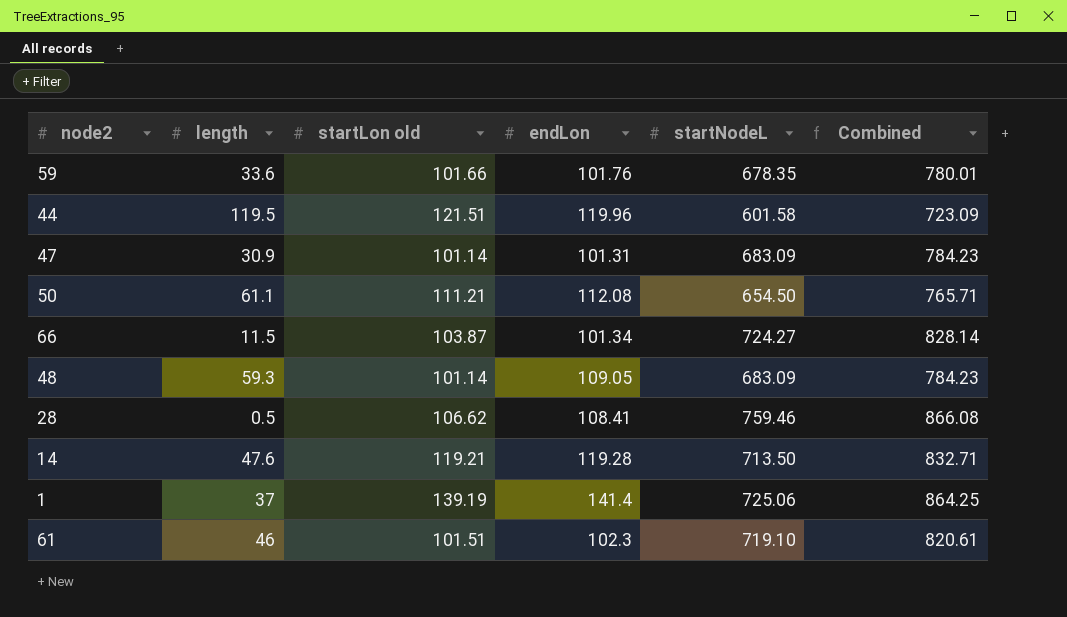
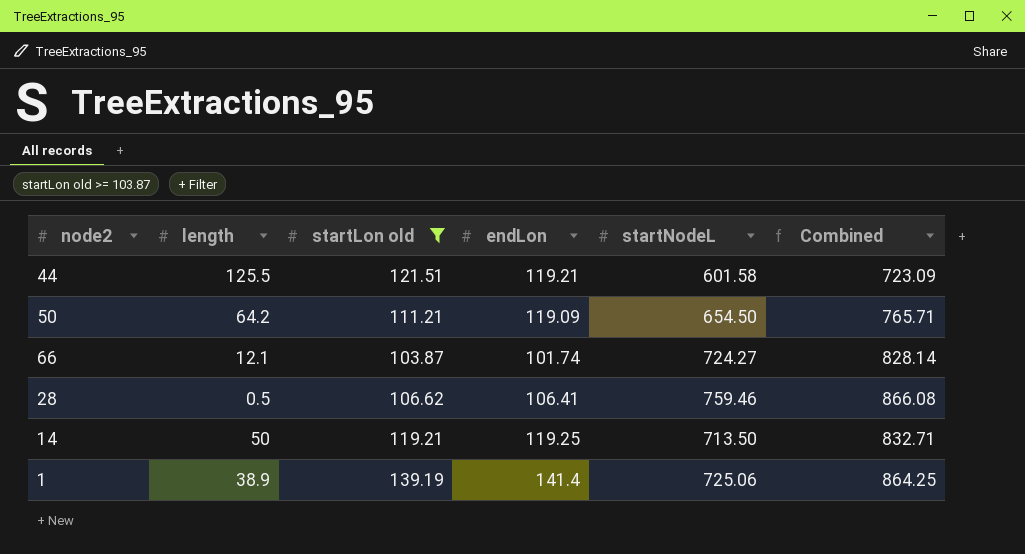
filter: none -> startLon old >= 103.87
44 | length: 119.5 -> 125.5
44 | endLon: 119.96 -> 119.21
50 | length: 61.1 -> 64.2
50 | endLon: 112.08 -> 119.09
66 | length: 11.5 -> 12.1
66 | endLon: 101.34 -> 101.74
28 | endLon: 108.41 -> 106.41
14 | length: 47.6 -> 50
14 | endLon: 119.28 -> 119.25
1 | length: 37 -> 38.9

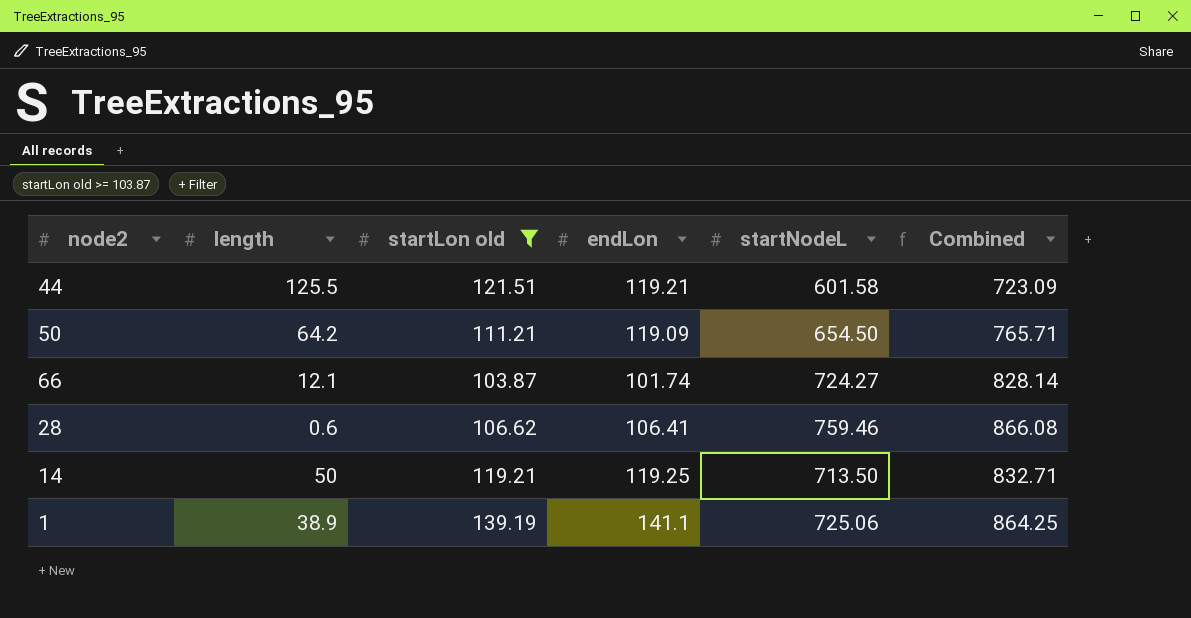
28 | length: 0.5 -> 0.6
1 | endLon: 141.4 -> 141.1

